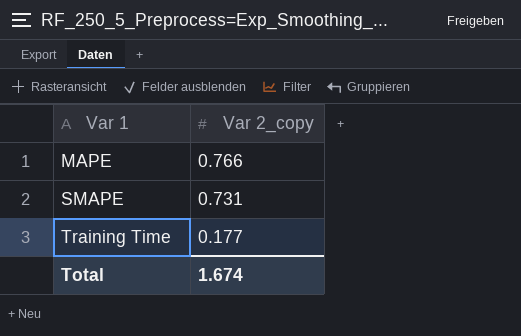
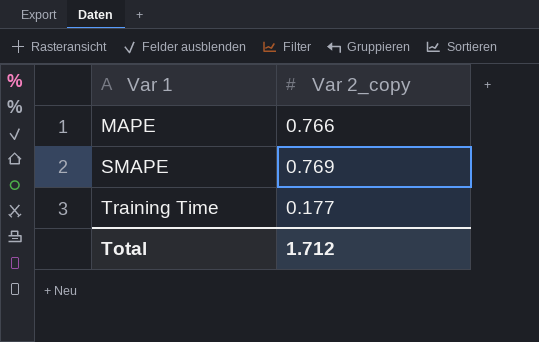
SMAPE | Var 2_copy: 0.731 -> 0.769
Total | Var 2_copy: 1.674 -> 1.712

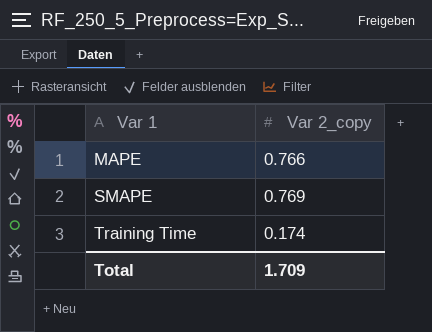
Training Time | Var 2_copy: 0.177 -> 0.174
Total | Var 2_copy: 1.712 -> 1.709

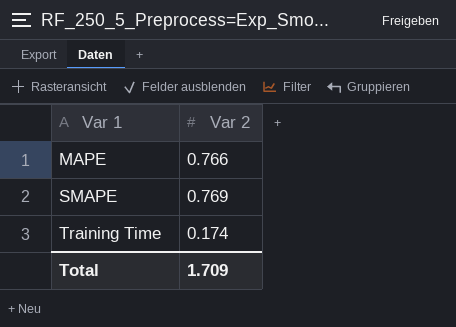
column name: Var 2_copy -> Var 2

